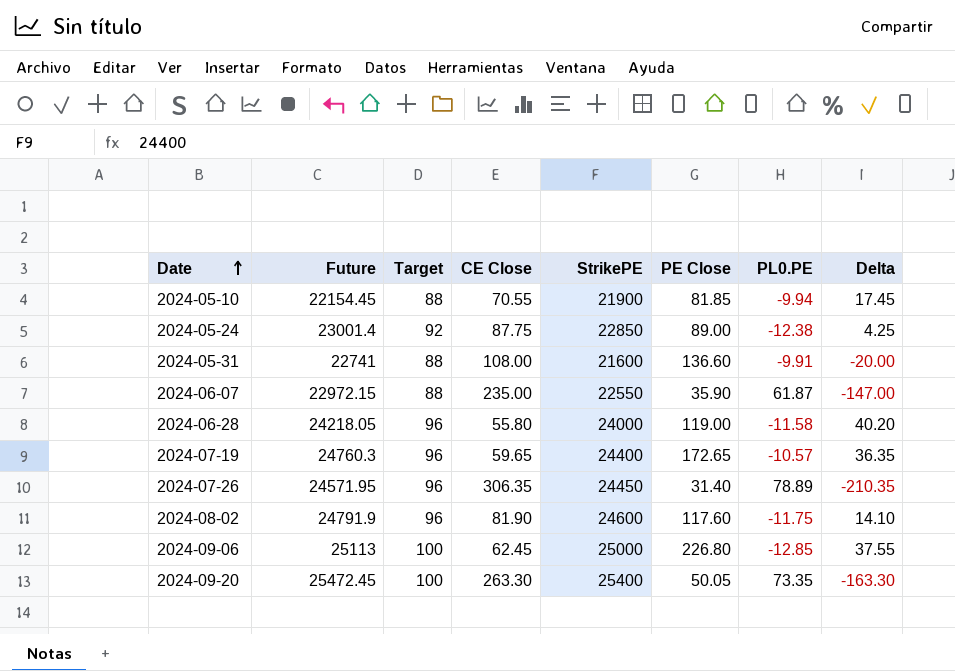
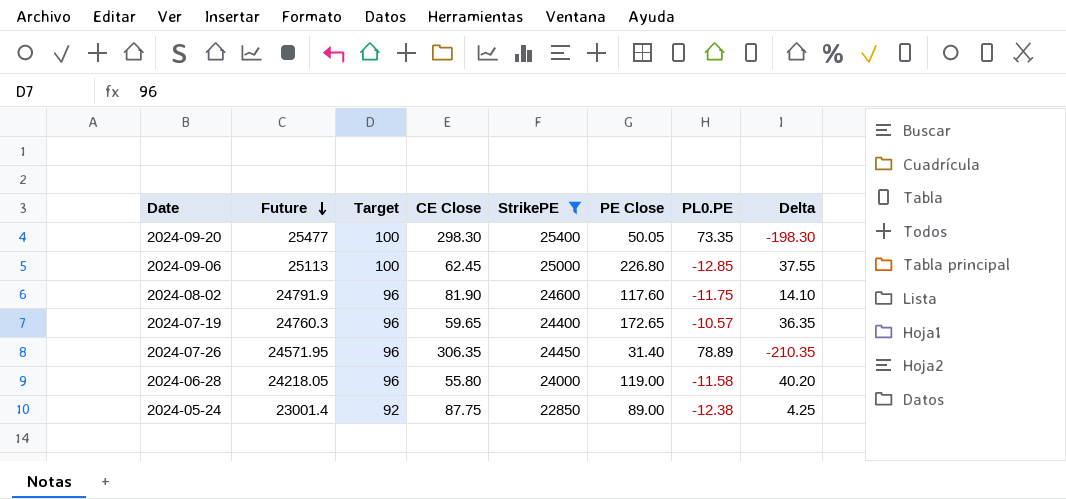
filter: none -> StrikePE >= 22850
row order: Date ascending -> Future descending
2024-09-20 | Future: 25472.45 -> 25477
2024-09-20 | CE Close: 263.30 -> 298.30
2024-09-20 | Delta: -163.30 -> -198.30

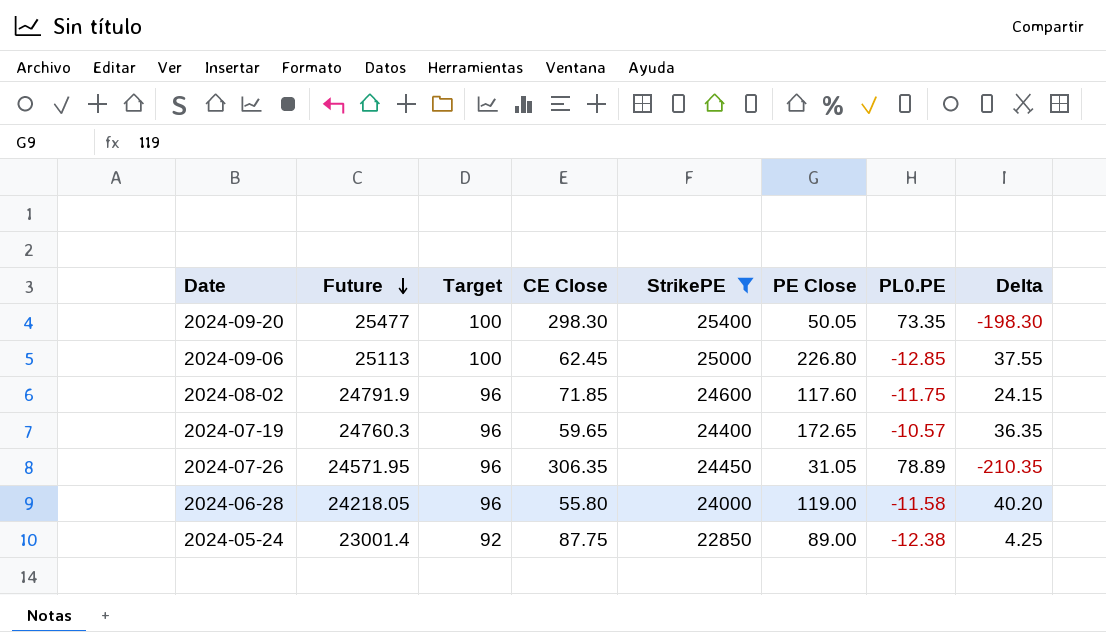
2024-08-02 | CE Close: 81.90 -> 71.85
2024-08-02 | Delta: 14.10 -> 24.15
2024-07-26 | PE Close: 31.40 -> 31.05

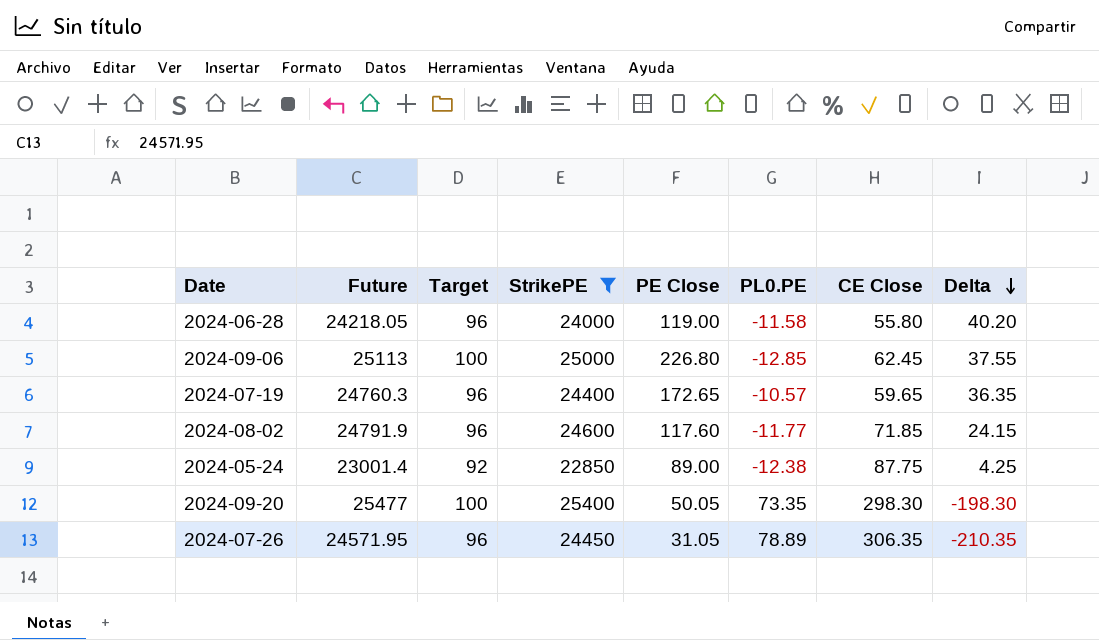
row order: Future descending -> Delta descending
column CE Close | position: 4 -> 7
2024-08-02 | PL0.PE: -11.75 -> -11.77

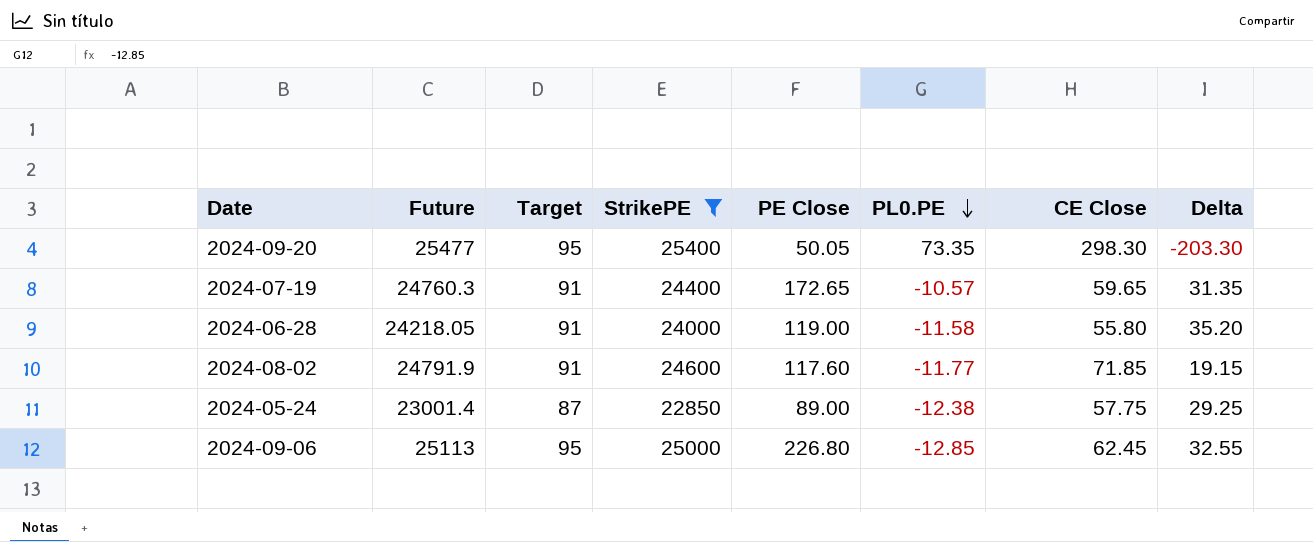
row order: Delta descending -> PL0.PE descending
row 2024-07-26: 24571.95 | 96 | 24450 | 31.05 | 78.89 | 306.35 | -210.35 -> none
2024-09-20 | Target: 100 -> 95
2024-09-20 | Delta: -198.30 -> -203.30
2024-07-19 | Target: 96 -> 91
2024-07-19 | Delta: 36.35 -> 31.35
2024-06-28 | Target: 96 -> 91
2024-06-28 | Delta: 40.20 -> 35.20
2024-08-02 | Target: 96 -> 91
2024-08-02 | Delta: 24.15 -> 19.15
2024-05-24 | Target: 92 -> 87
2024-05-24 | CE Close: 87.75 -> 57.75
2024-05-24 | Delta: 4.25 -> 29.25
2024-09-06 | Target: 100 -> 95
2024-09-06 | Delta: 37.55 -> 32.55

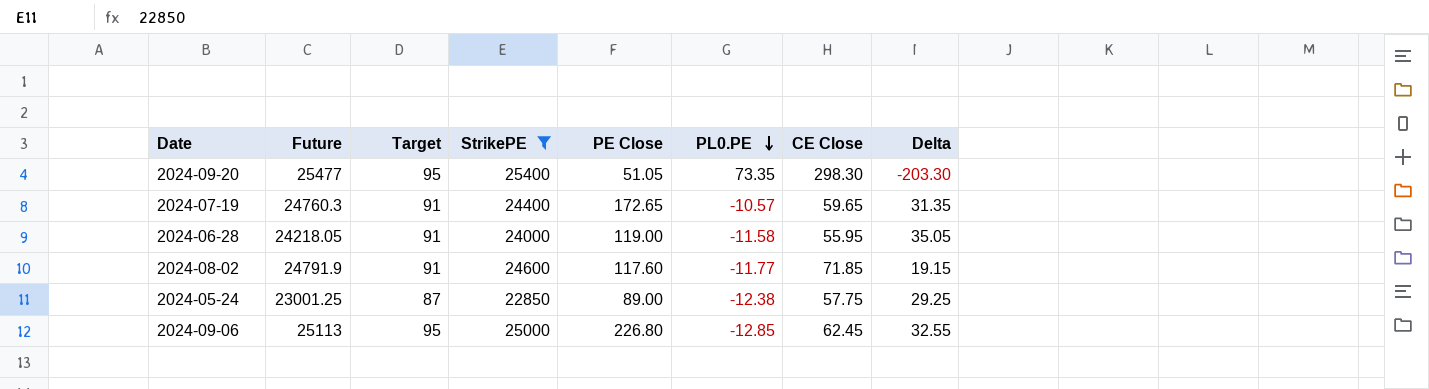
2024-09-20 | PE Close: 50.05 -> 51.05
2024-06-28 | CE Close: 55.80 -> 55.95
2024-06-28 | Delta: 35.20 -> 35.05
2024-05-24 | Future: 23001.4 -> 23001.25

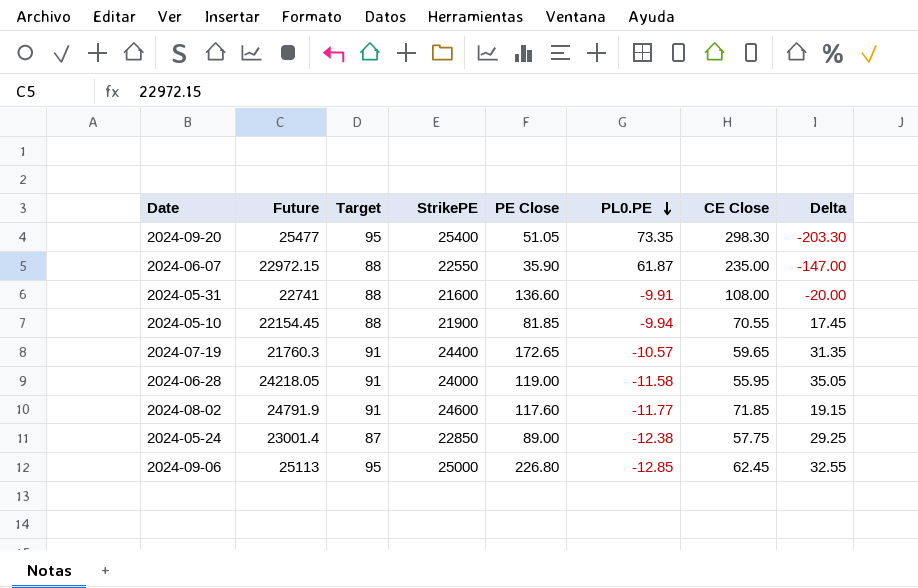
filter: StrikePE >= 22850 -> none
2024-07-19 | Future: 24760.3 -> 21760.3
2024-05-24 | Future: 23001.25 -> 23001.4

